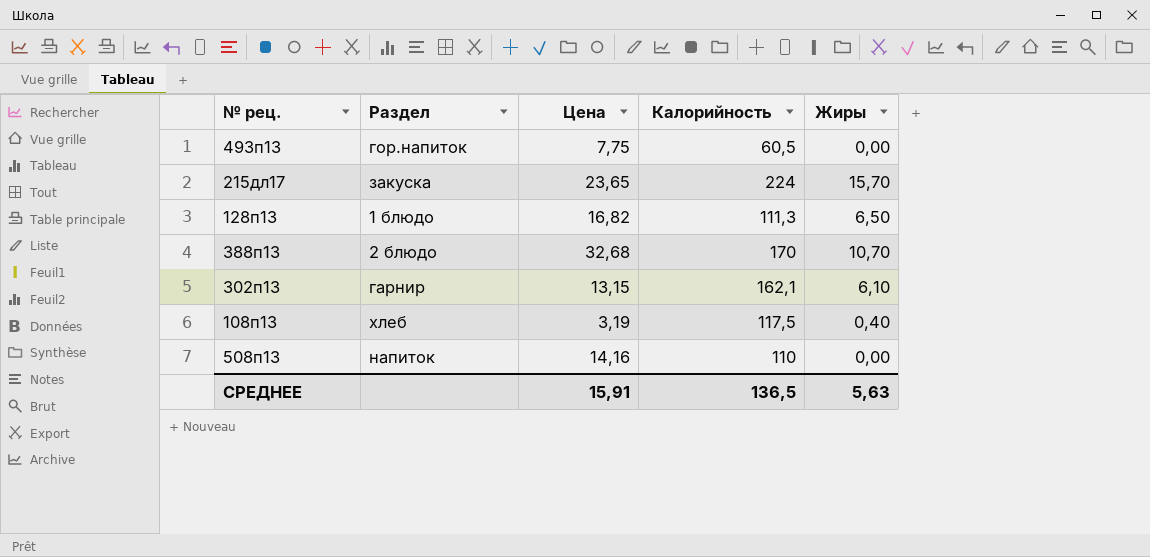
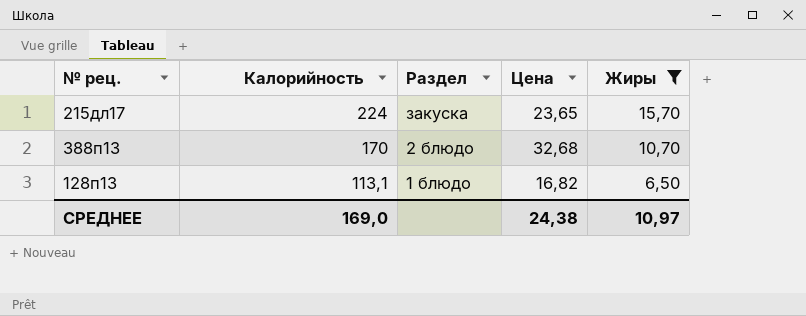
filter: none -> Жиры >= 6,50
row order: none -> Калорийность descending
column Калорийность | position: 4 -> 2
128п13 | Калорийность: 111,3 -> 113,1
СРЕДНЕЕ | Калорийность: 136,5 -> 169,0
СРЕДНЕЕ | Цена: 15,91 -> 24,38
СРЕДНЕЕ | Жиры: 5,63 -> 10,97

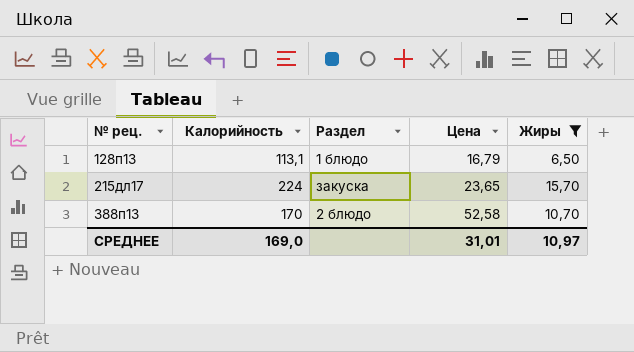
row order: Калорийность descending -> № рец. ascending
128п13 | Цена: 16,82 -> 16,79
388п13 | Цена: 32,68 -> 52,58
СРЕДНЕЕ | Цена: 24,38 -> 31,01

